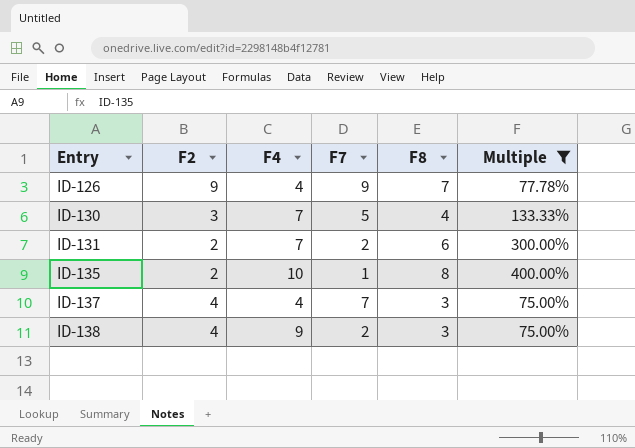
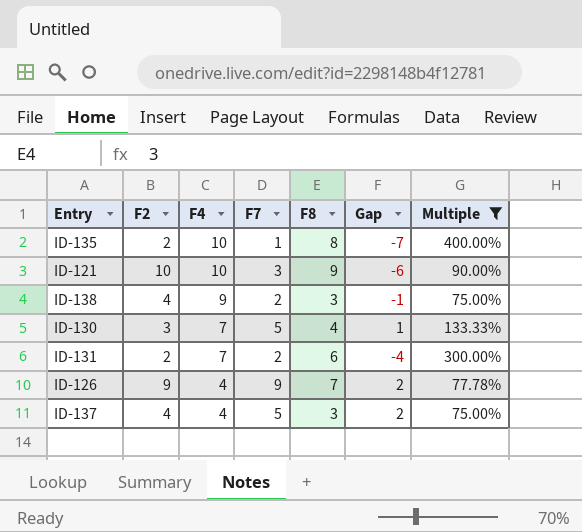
row order: Entry ascending -> F4 descending
column Gap | formula: none -> [F7] - [F8]
row ID-121: none -> 10 | 10 | 3 | 9 | -6 | 90.00%
ID-137 | F7: 7 -> 5

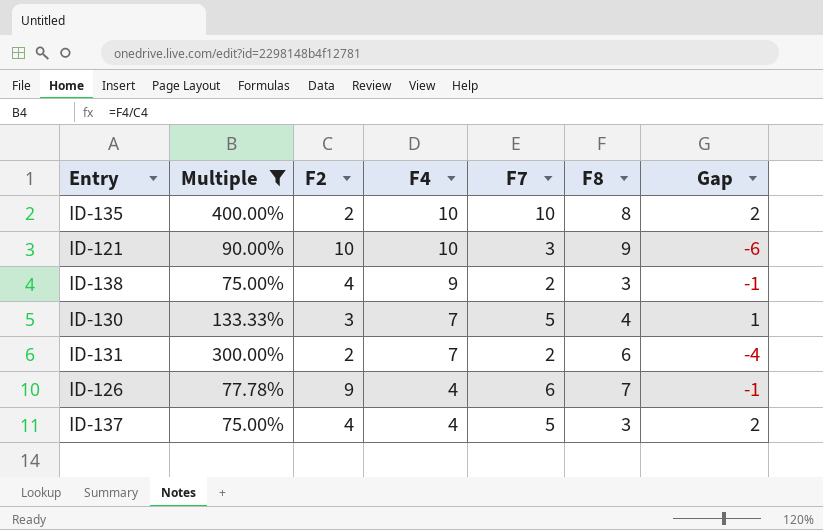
column Multiple | position: 7 -> 2
ID-135 | F7: 1 -> 10
ID-135 | Gap: -7 -> 2
ID-126 | F7: 9 -> 6
ID-126 | Gap: 2 -> -1

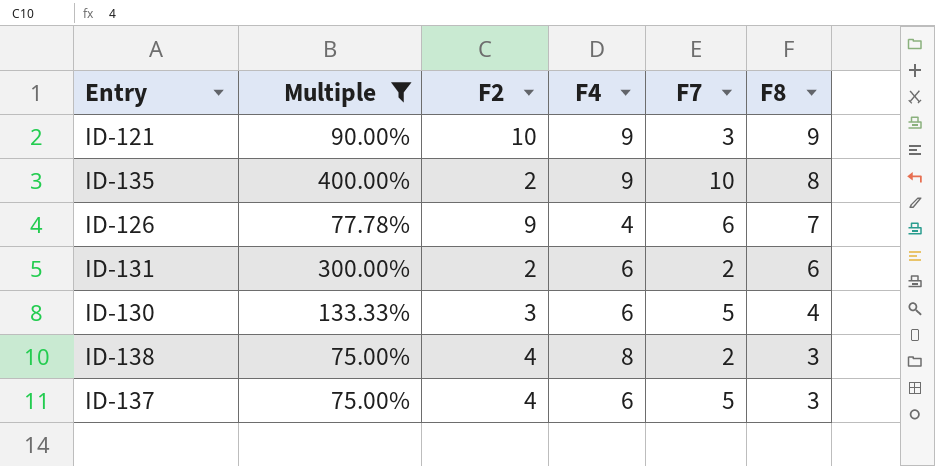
row order: F4 descending -> F8 descending
column Gap | formula: [F7] - [F8] -> none
ID-121 | F4: 10 -> 9
ID-135 | F4: 10 -> 9
ID-131 | F4: 7 -> 6
ID-130 | F4: 7 -> 6
ID-138 | F4: 9 -> 8
ID-137 | F4: 4 -> 6

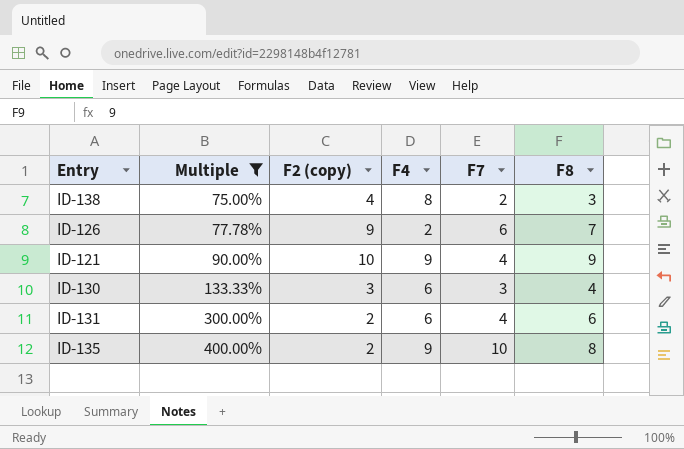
row order: F8 descending -> Multiple ascending
column name: F2 -> F2 (copy)
row ID-137: 75.00% | 4 | 6 | 5 | 3 -> none
ID-126 | F4: 4 -> 2
ID-121 | F7: 3 -> 4
ID-130 | F7: 5 -> 3
ID-131 | F7: 2 -> 4

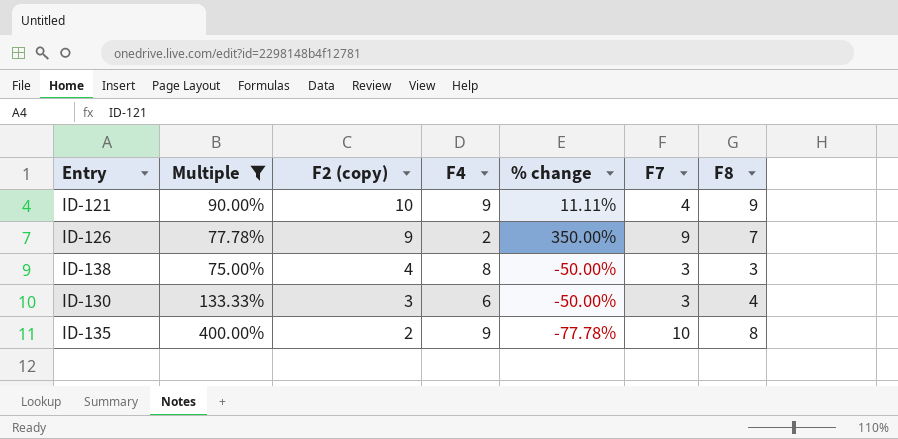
row order: Multiple ascending -> F2 (copy) descending
column % change | formula: none -> ([F2 (copy)] - [F4]) / [F4]
row ID-131: 300.00% | 2 | 6 | 4 | 6 -> none
ID-126 | F7: 6 -> 9
ID-138 | F7: 2 -> 3

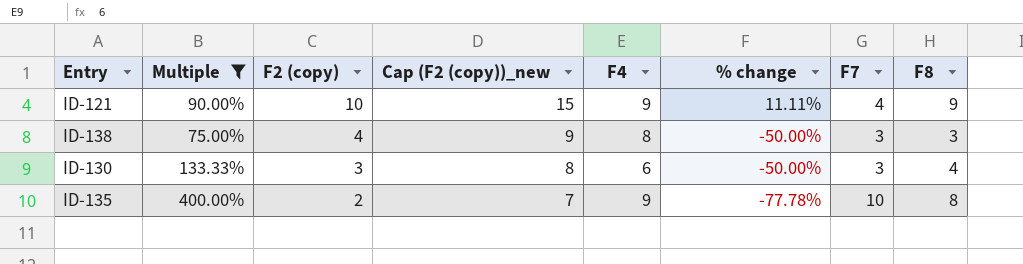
column Cap (F2 (copy))_new | formula: none -> [F2 (copy)] + 5
row ID-126: 77.78% | 9 | 2 | 350.00% | 9 | 7 -> none

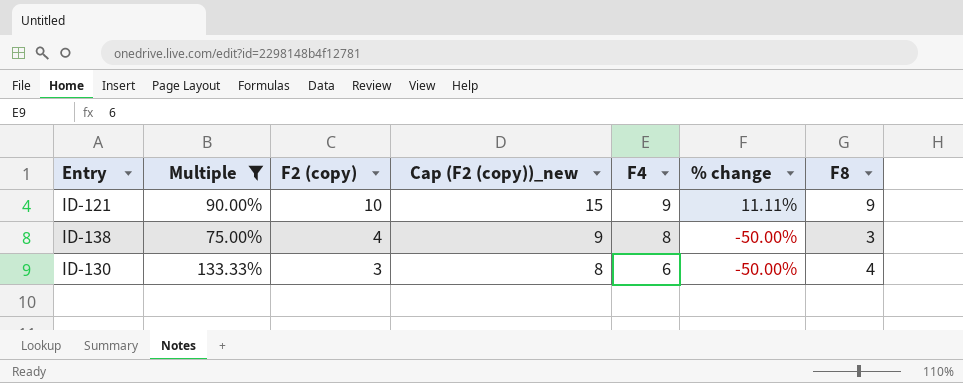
column F7 | position: 7 -> none
row ID-135: 400.00% | 2 | 7 | 9 | -77.78% | 10 | 8 -> none

